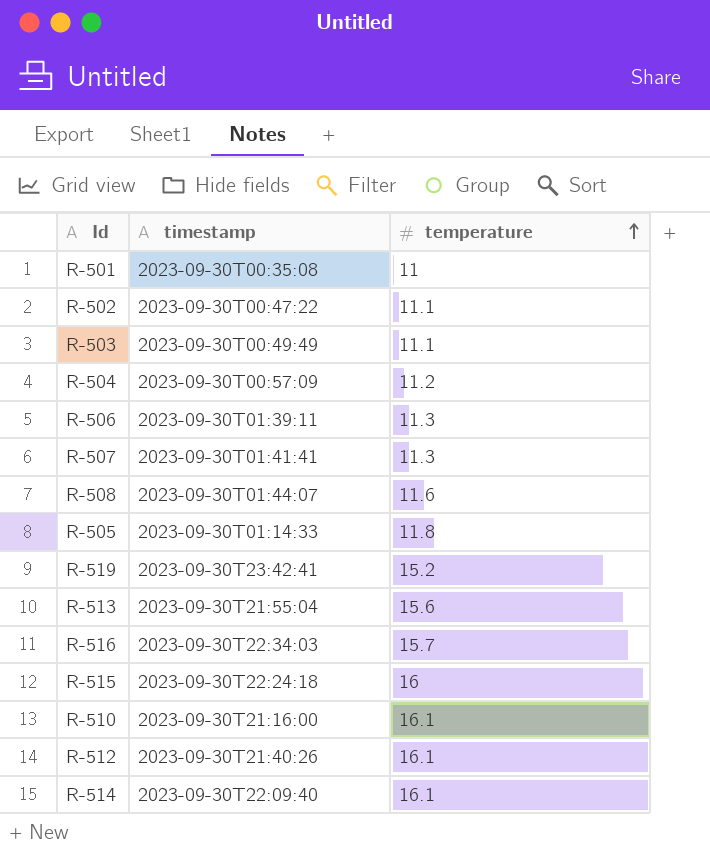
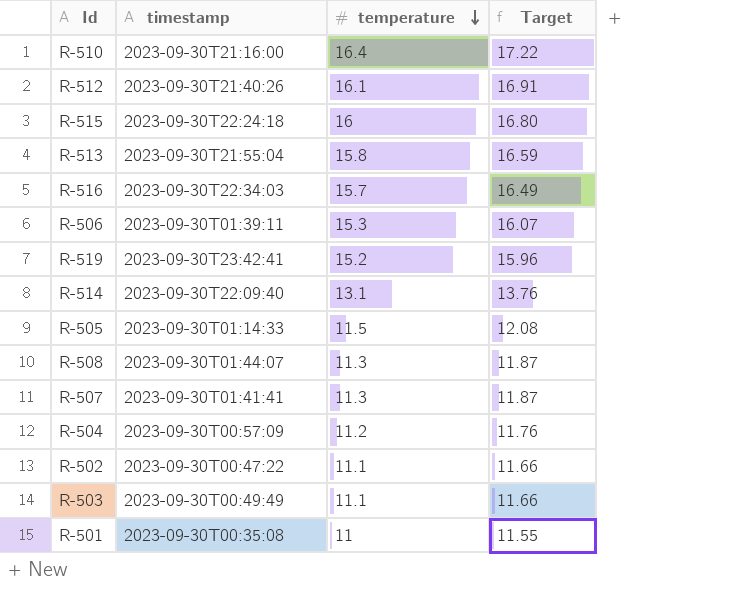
row order: temperature ascending -> temperature descending
column Target | formula: none -> [temperature] * 1.05
R-510 | temperature: 16.1 -> 16.4
R-513 | temperature: 15.6 -> 15.8
R-506 | temperature: 11.3 -> 15.3
R-514 | temperature: 16.1 -> 13.1
R-505 | temperature: 11.8 -> 11.5
R-508 | temperature: 11.6 -> 11.3

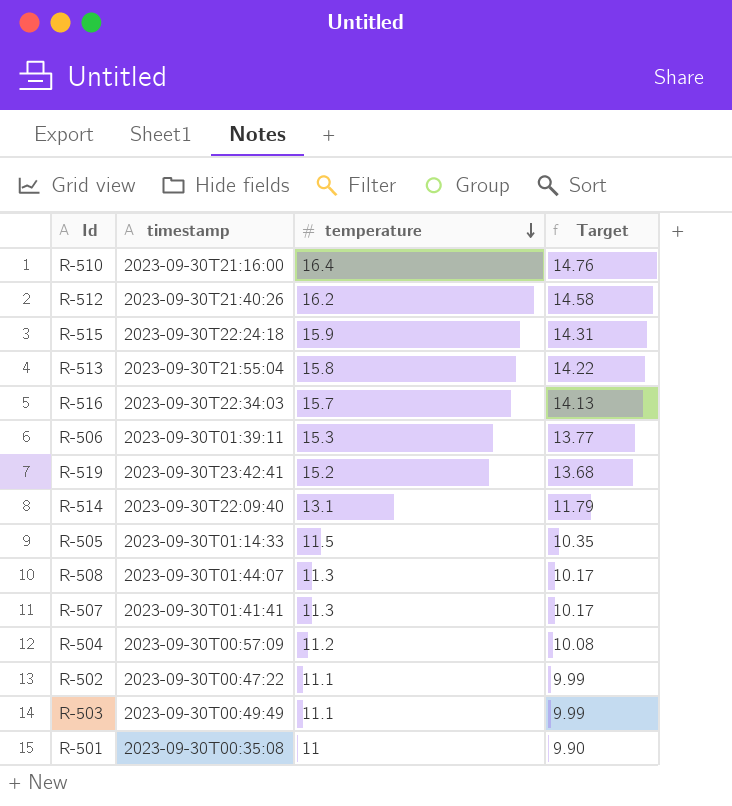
column Target | formula: [temperature] * 1.05 -> [temperature] * 0.9
R-512 | temperature: 16.1 -> 16.2
R-515 | temperature: 16 -> 15.9

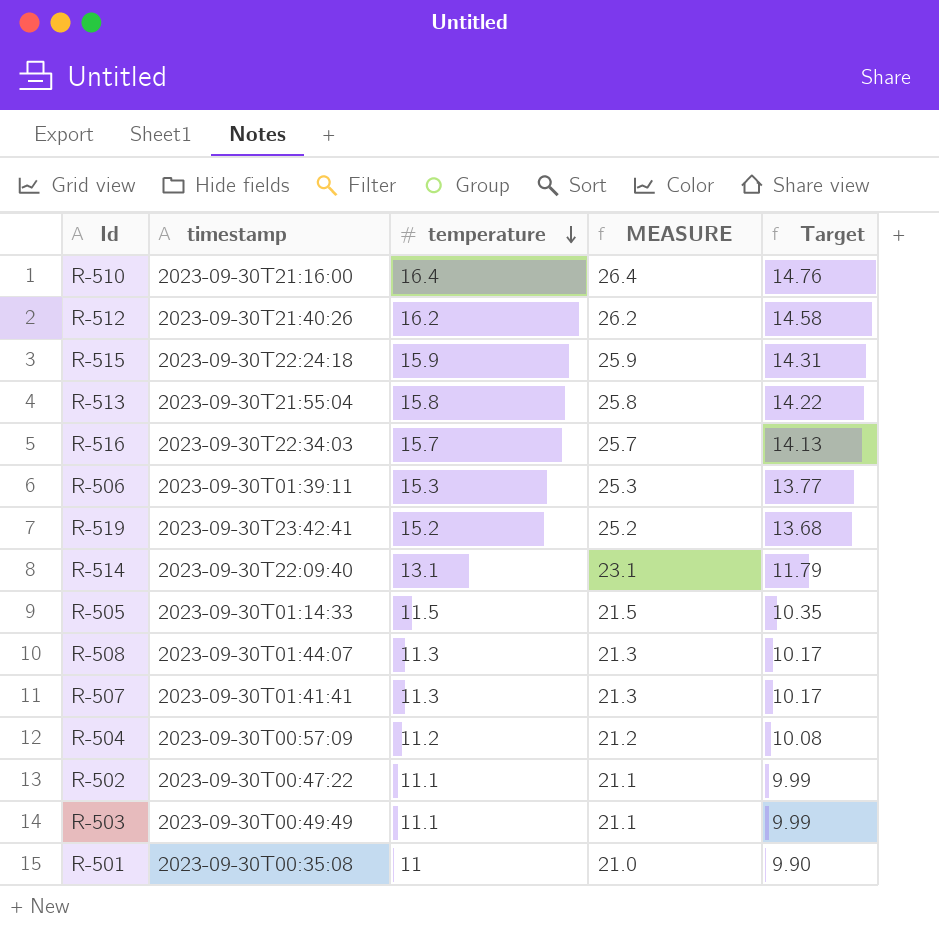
column MEASURE | formula: none -> [temperature] + 10

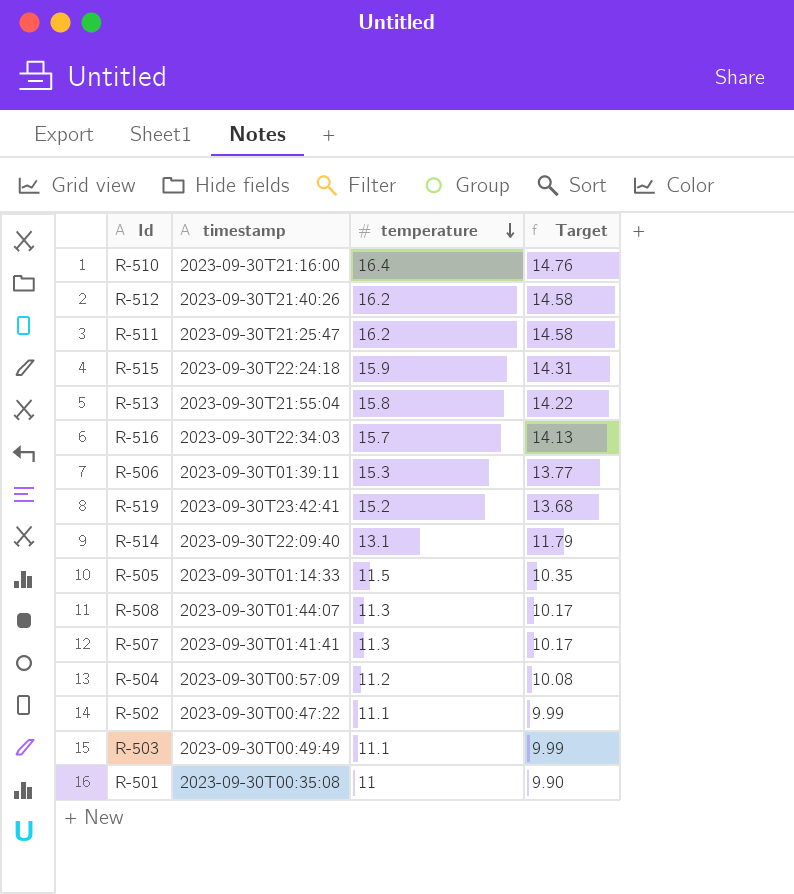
column MEASURE | formula: [temperature] + 10 -> none
row R-511: none -> 2023-09-30T21:25:47 | 16.2 | 14.58

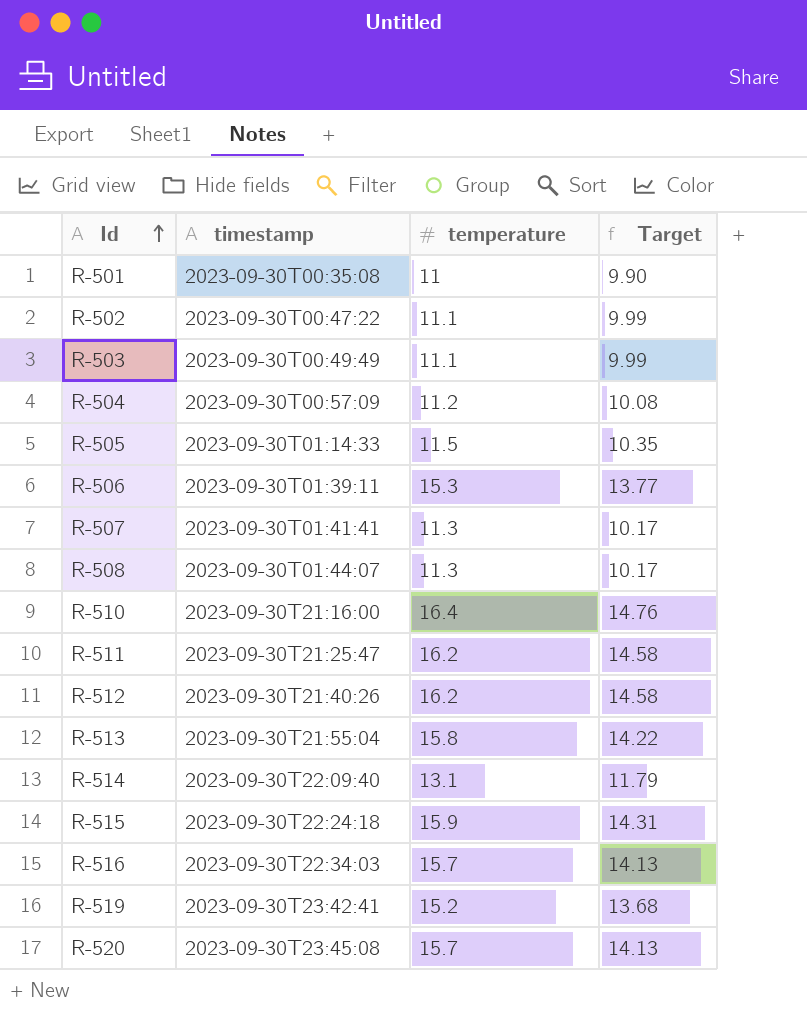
row order: temperature descending -> Id ascending
row R-520: none -> 2023-09-30T23:45:08 | 15.7 | 14.13

